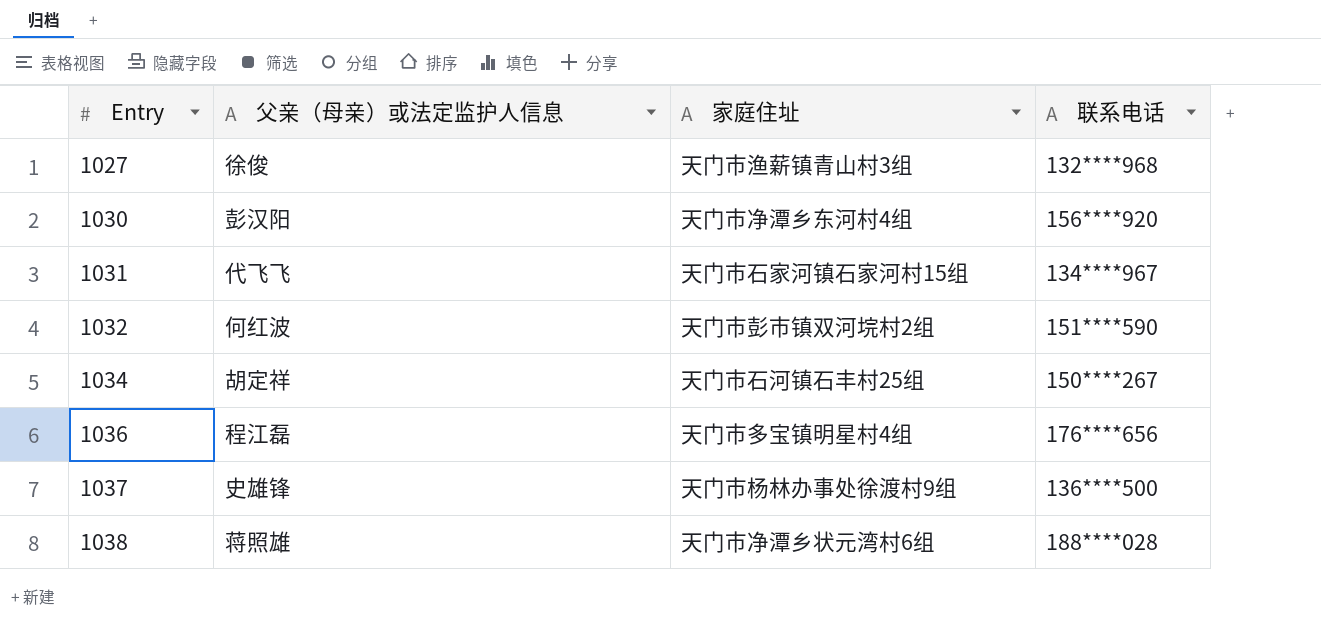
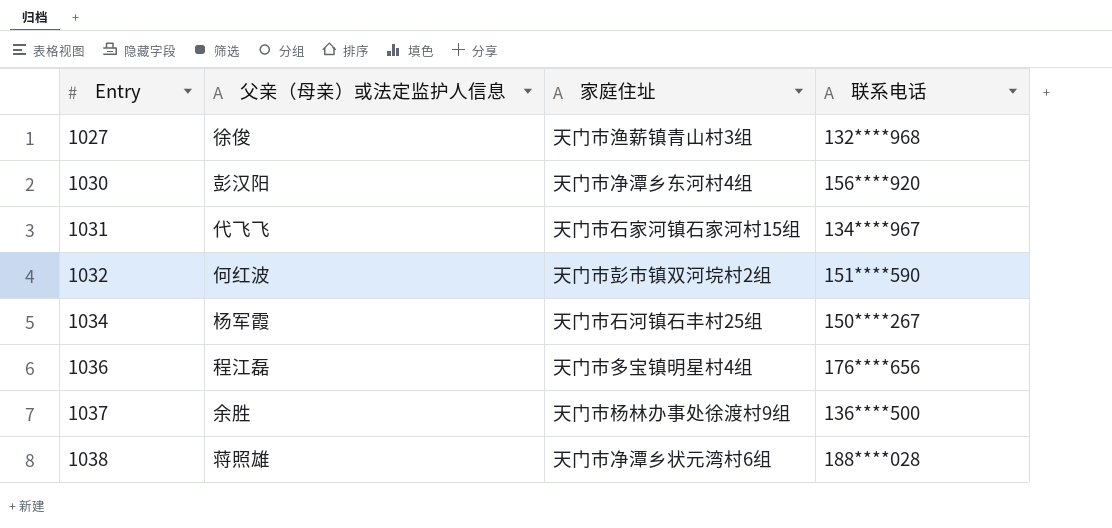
1034 | 父亲（母亲）或法定监护人信息: 胡定祥 -> 杨军霞
1037 | 父亲（母亲）或法定监护人信息: 史雄锋 -> 余胜

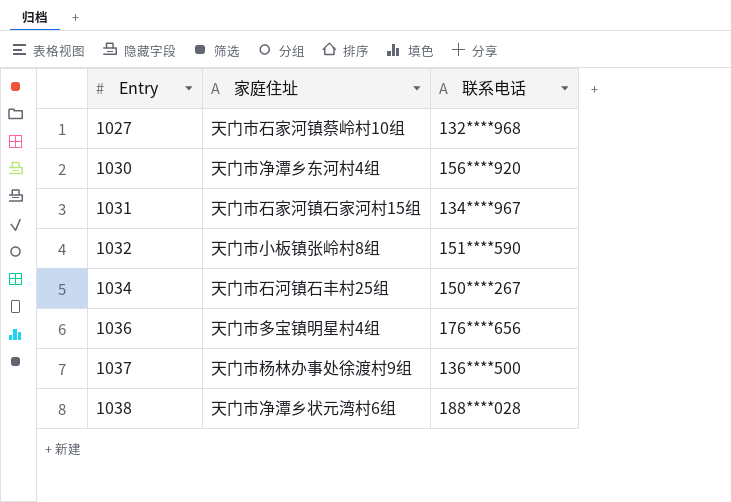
column 父亲（母亲）或法定监护人信息 | position: 2 -> none
1027 | 家庭住址: 天门市渔薪镇青山村3组 -> 天门市石家河镇蔡岭村10组
1032 | 家庭住址: 天门市彭市镇双河垸村2组 -> 天门市小板镇张岭村8组

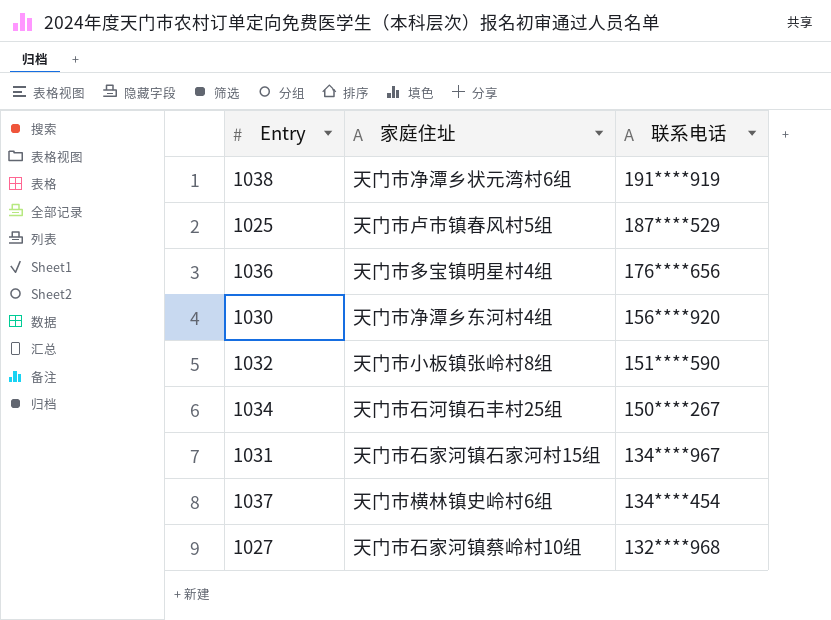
row order: Entry ascending -> 联系电话 descending
1038 | 联系电话: 188****028 -> 191****919
row 1025: none -> 天门市卢市镇春风村5组 | 187****529
1037 | 家庭住址: 天门市杨林办事处徐渡村9组 -> 天门市横林镇史岭村6组
1037 | 联系电话: 136****500 -> 134****454

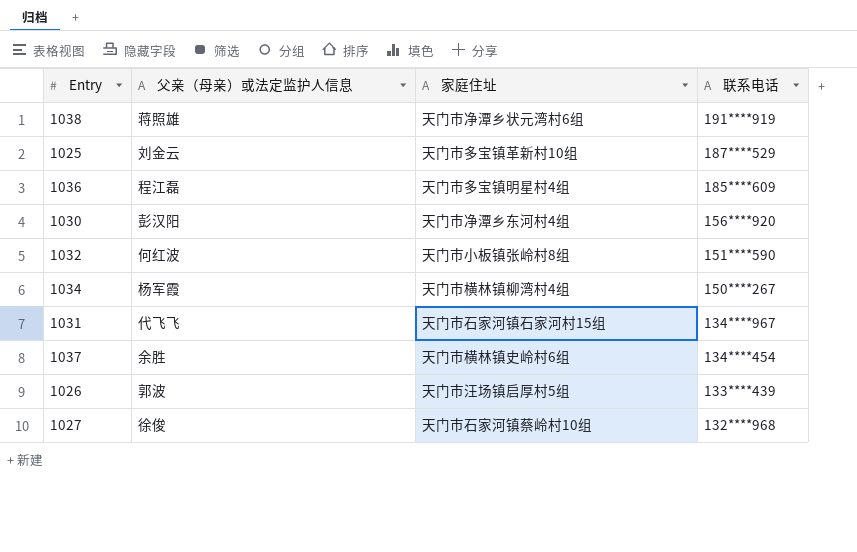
column 父亲（母亲）或法定监护人信息 | position: none -> 2
1025 | 家庭住址: 天门市卢市镇春风村5组 -> 天门市多宝镇革新村10组
1036 | 联系电话: 176****656 -> 185****609
1034 | 家庭住址: 天门市石河镇石丰村25组 -> 天门市横林镇柳湾村4组
row 1026: none -> 郭波 | 天门市汪场镇启厚村5组 | 133****439

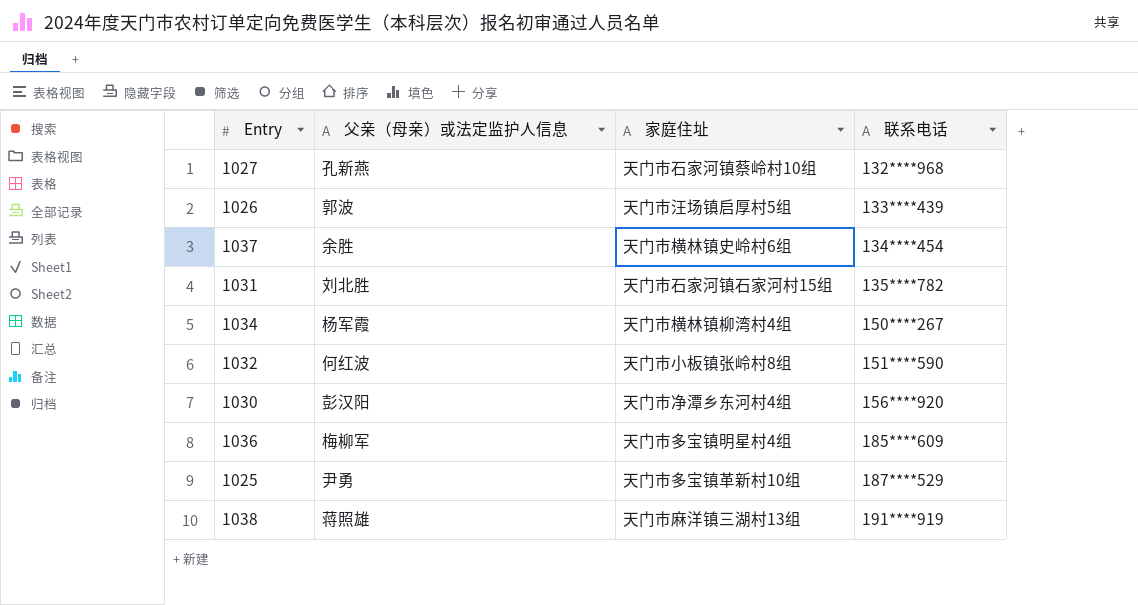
row order: 联系电话 descending -> 联系电话 ascending
1027 | 父亲（母亲）或法定监护人信息: 徐俊 -> 孔新燕
1031 | 父亲（母亲）或法定监护人信息: 代飞飞 -> 刘北胜
1031 | 联系电话: 134****967 -> 135****782
1036 | 父亲（母亲）或法定监护人信息: 程江磊 -> 梅柳军
1025 | 父亲（母亲）或法定监护人信息: 刘金云 -> 尹勇
1038 | 家庭住址: 天门市净潭乡状元湾村6组 -> 天门市麻洋镇三湖村13组

